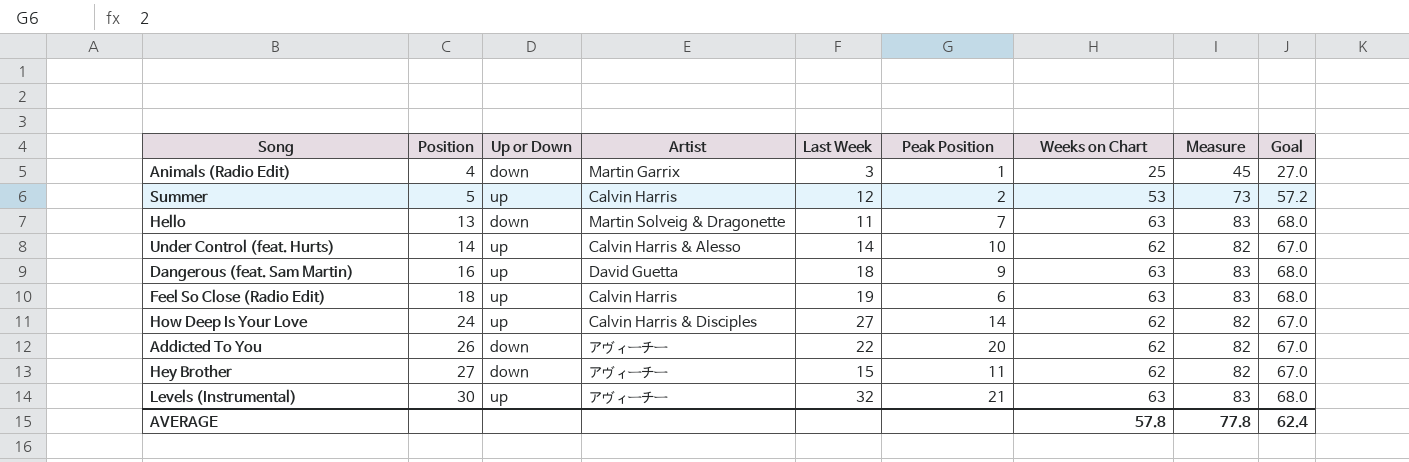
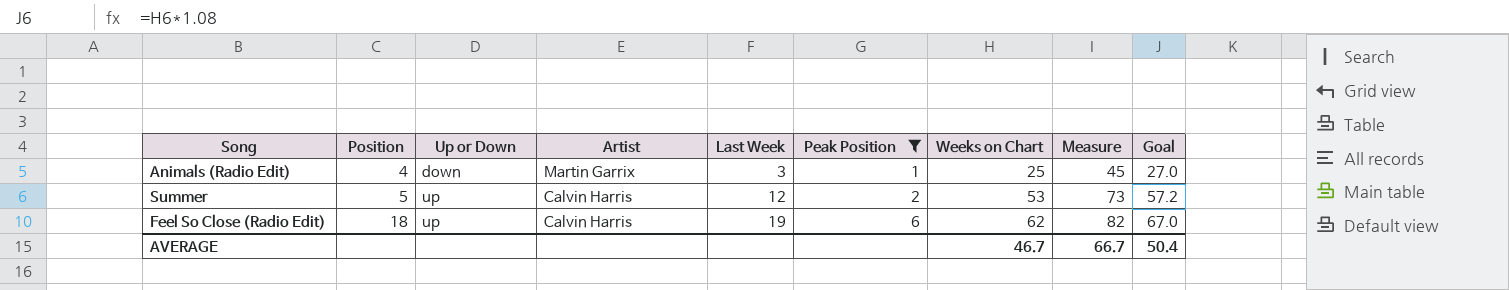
filter: none -> Peak Position <= 6
Feel So Close (Radio Edit) | Weeks on Chart: 63 -> 62
Feel So Close (Radio Edit) | Measure: 83 -> 82
Feel So Close (Radio Edit) | Goal: 68.0 -> 67.0
AVERAGE | Weeks on Chart: 57.8 -> 46.7
AVERAGE | Measure: 77.8 -> 66.7
AVERAGE | Goal: 62.4 -> 50.4

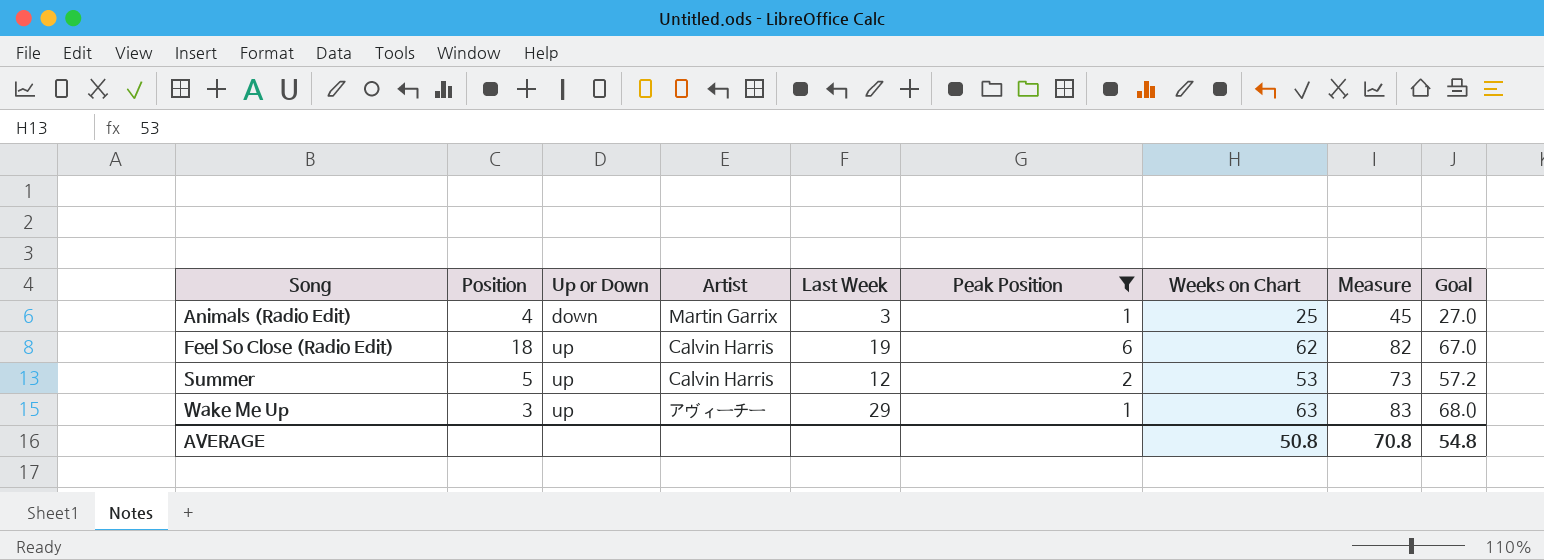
row order: Position ascending -> Song ascending
row Wake Me Up: none -> 3 | up | アヴィーチー | 29 | 1 | 63 | 83 | 68.0
AVERAGE | Weeks on Chart: 46.7 -> 50.8
AVERAGE | Measure: 66.7 -> 70.8
AVERAGE | Goal: 50.4 -> 54.8

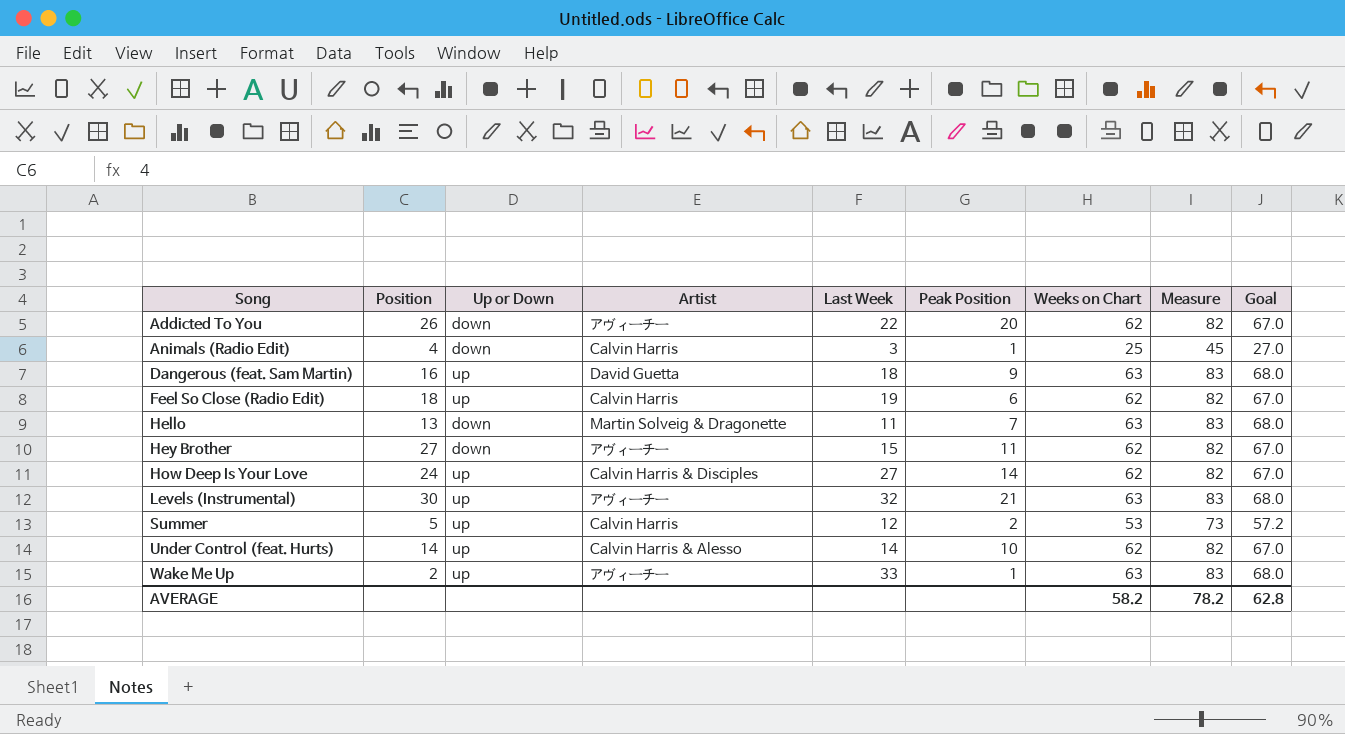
filter: Peak Position <= 6 -> none
Animals (Radio Edit) | Artist: Martin Garrix -> Calvin Harris
Wake Me Up | Position: 3 -> 2
Wake Me Up | Last Week: 29 -> 33
AVERAGE | Weeks on Chart: 50.8 -> 58.2
AVERAGE | Measure: 70.8 -> 78.2
AVERAGE | Goal: 54.8 -> 62.8

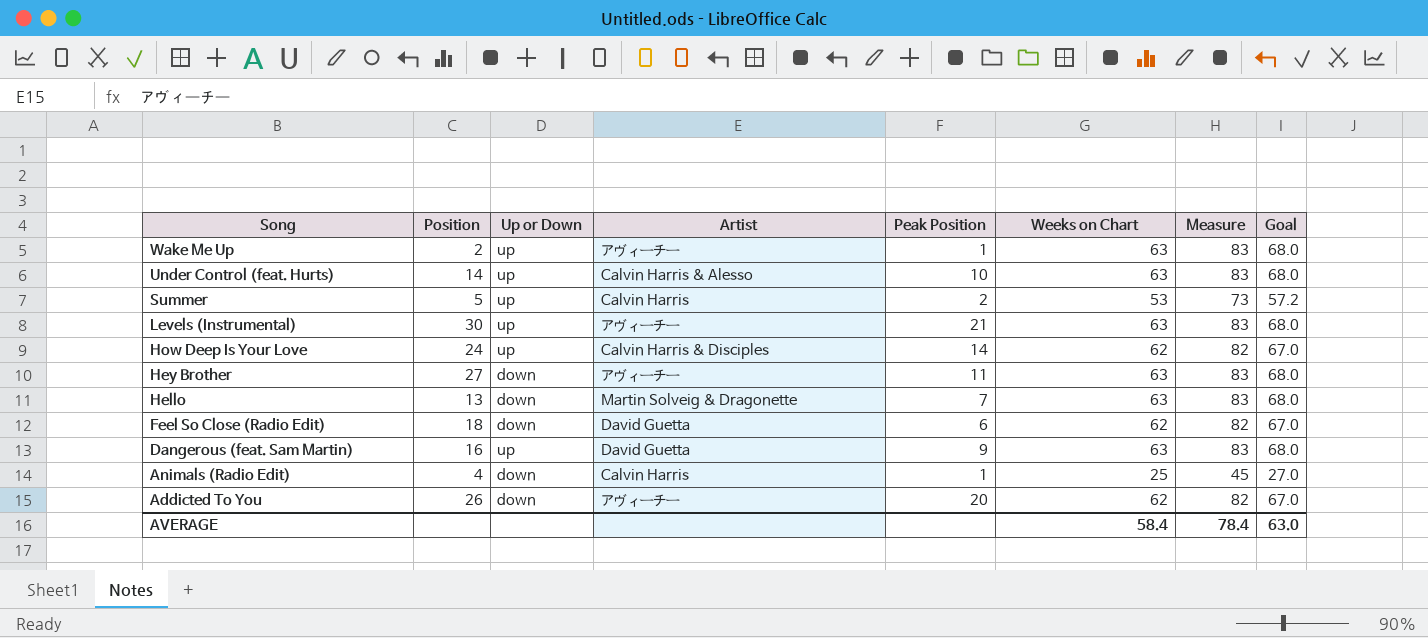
row order: Song ascending -> Song descending
column Last Week | position: 5 -> none
Under Control (feat. Hurts) | Weeks on Chart: 62 -> 63
Under Control (feat. Hurts) | Measure: 82 -> 83
Under Control (feat. Hurts) | Goal: 67.0 -> 68.0
Hey Brother | Weeks on Chart: 62 -> 63
Hey Brother | Measure: 82 -> 83
Hey Brother | Goal: 67.0 -> 68.0
Feel So Close (Radio Edit) | Up or Down: up -> down
Feel So Close (Radio Edit) | Artist: Calvin Harris -> David Guetta
AVERAGE | Weeks on Chart: 58.2 -> 58.4
AVERAGE | Measure: 78.2 -> 78.4
AVERAGE | Goal: 62.8 -> 63.0

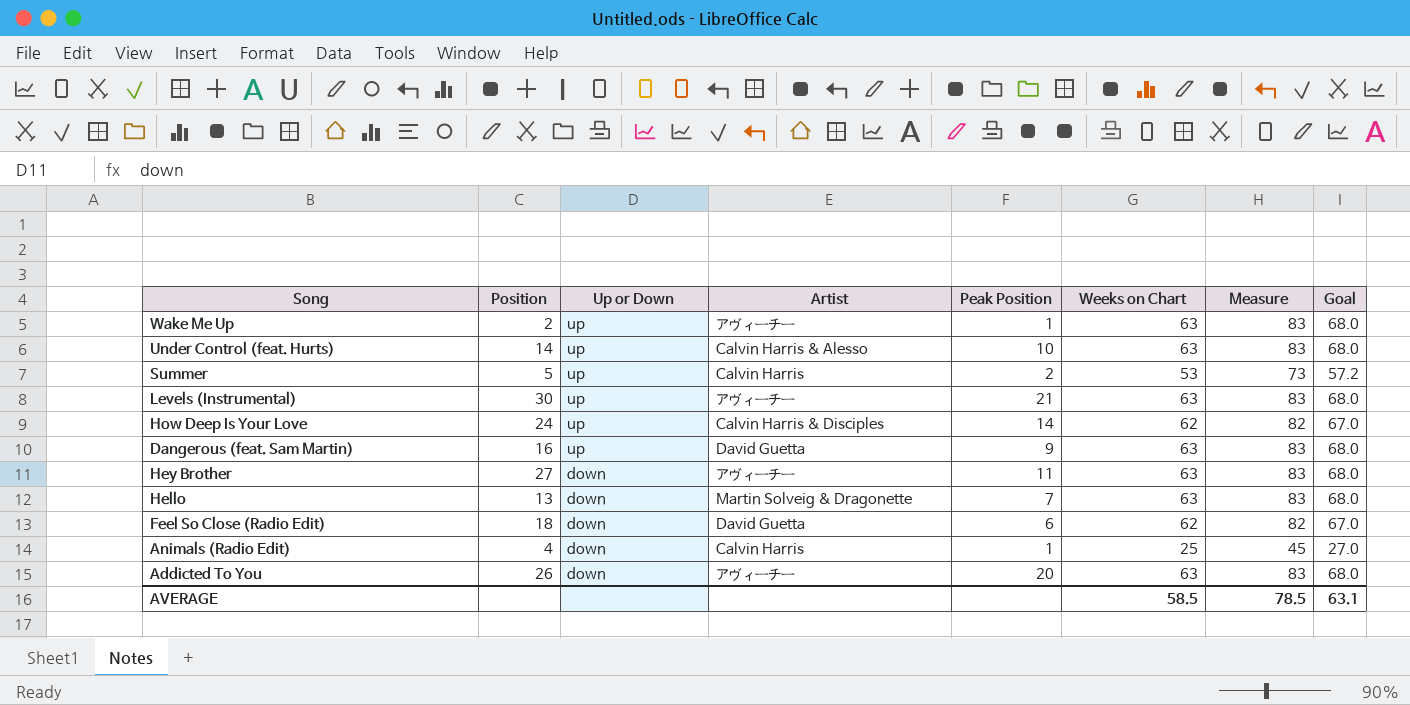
row order: Song descending -> Up or Down descending
Addicted To You | Weeks on Chart: 62 -> 63
Addicted To You | Measure: 82 -> 83
Addicted To You | Goal: 67.0 -> 68.0
AVERAGE | Weeks on Chart: 58.4 -> 58.5
AVERAGE | Measure: 78.4 -> 78.5
AVERAGE | Goal: 63.0 -> 63.1

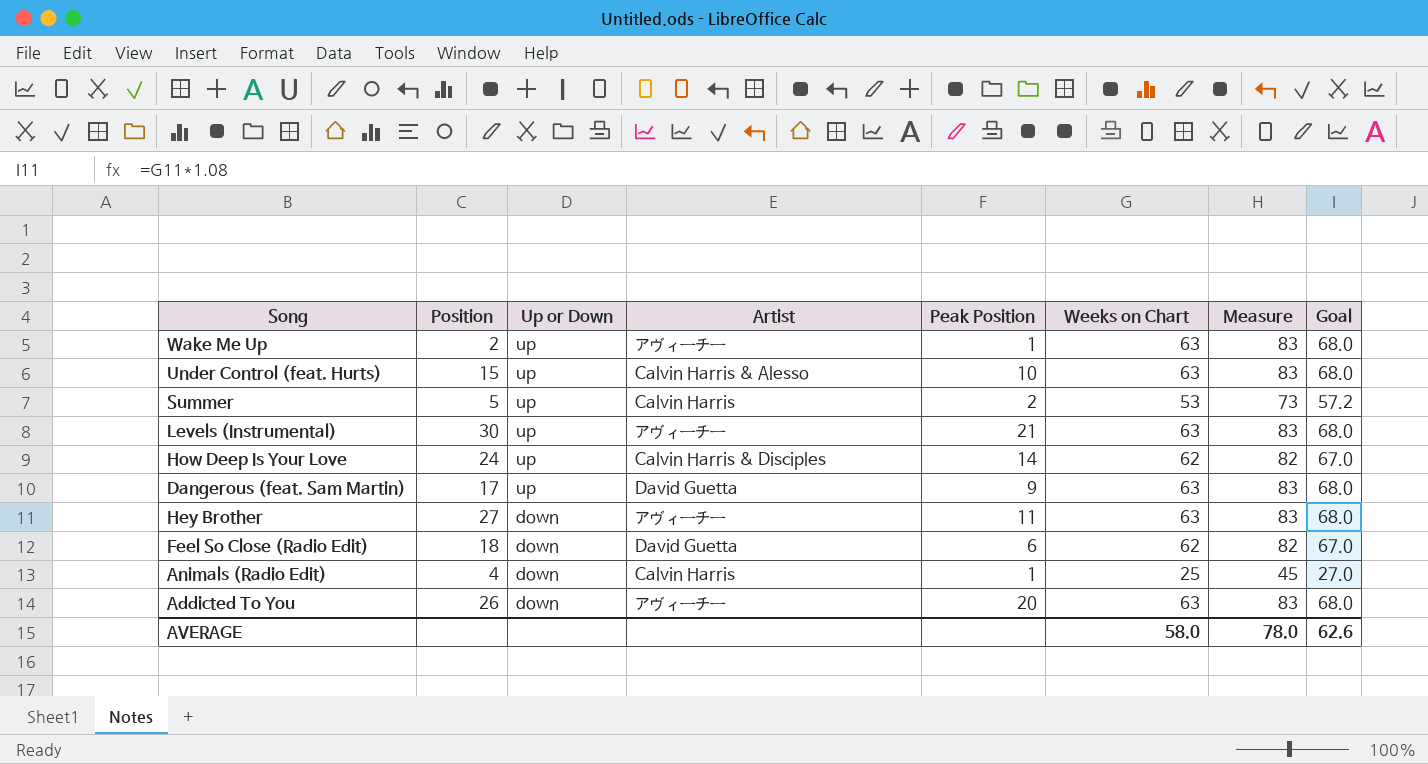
row Hello: 13 | down | Martin Solveig & Dragonette | 7 | 63 | 83 | 68.0 -> none
Under Control (feat. Hurts) | Position: 14 -> 15
Dangerous (feat. Sam Martin) | Position: 16 -> 17
AVERAGE | Weeks on Chart: 58.5 -> 58.0
AVERAGE | Measure: 78.5 -> 78.0
AVERAGE | Goal: 63.1 -> 62.6

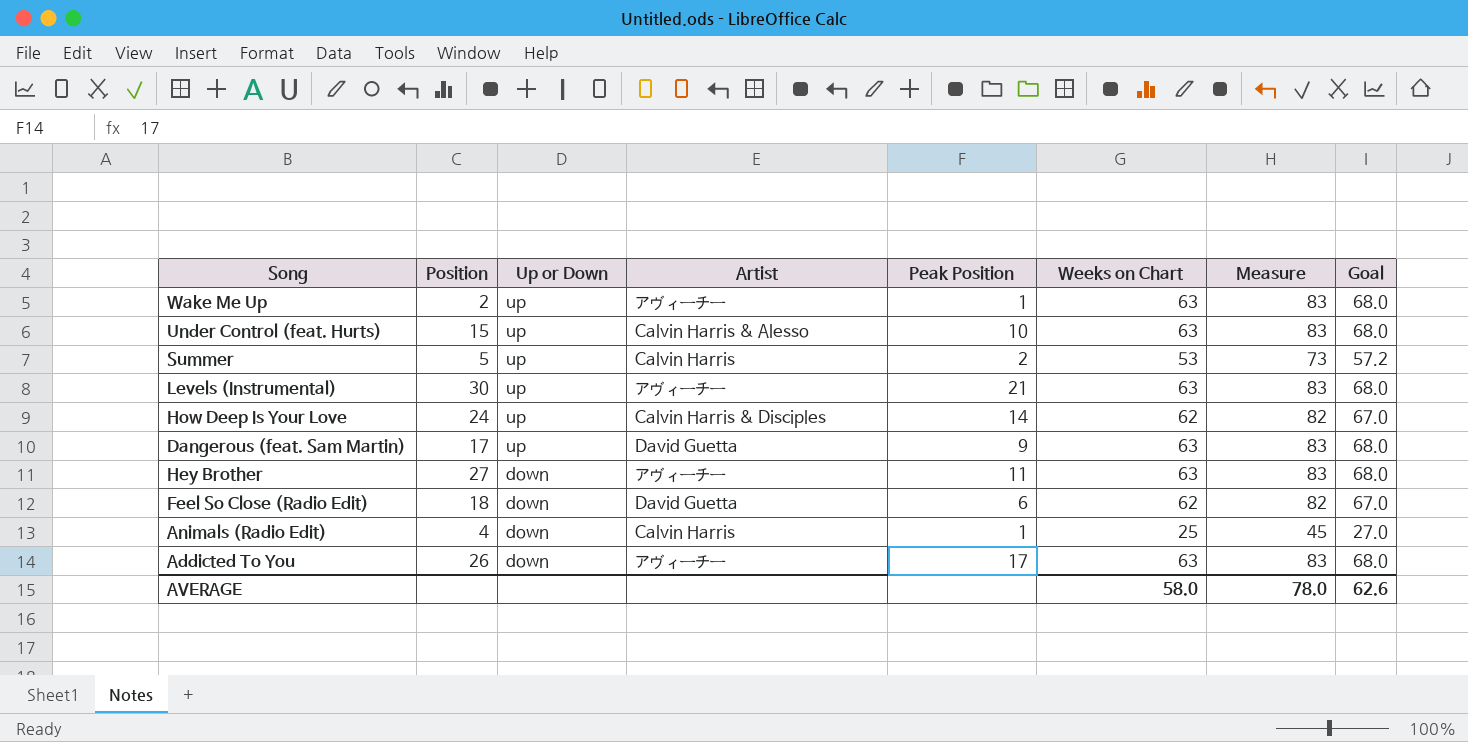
Addicted To You | Peak Position: 20 -> 17

